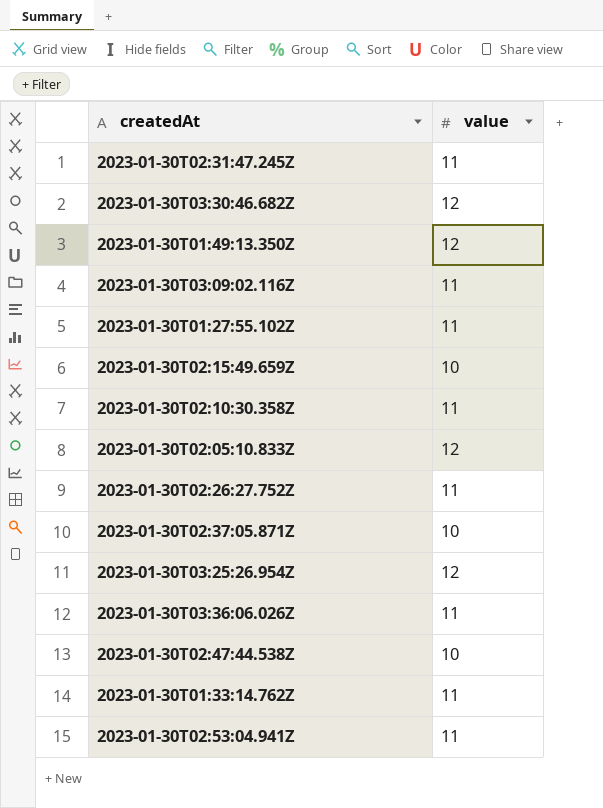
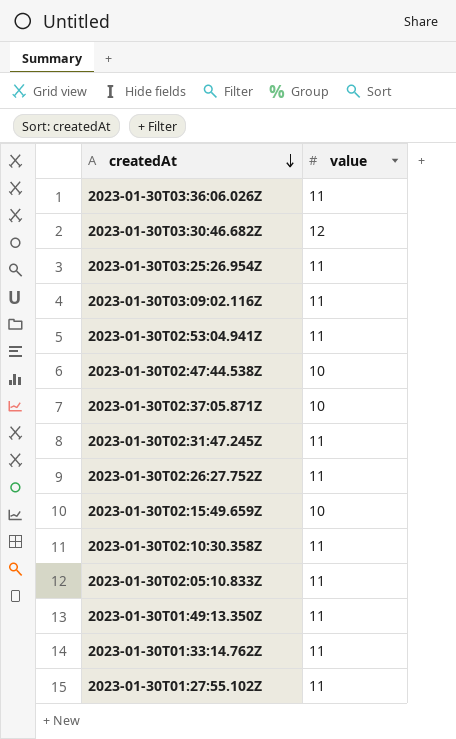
row order: none -> createdAt descending
2023-01-30T03:25:26.954Z | value: 12 -> 11
2023-01-30T02:05:10.833Z | value: 12 -> 11
2023-01-30T01:49:13.350Z | value: 12 -> 11

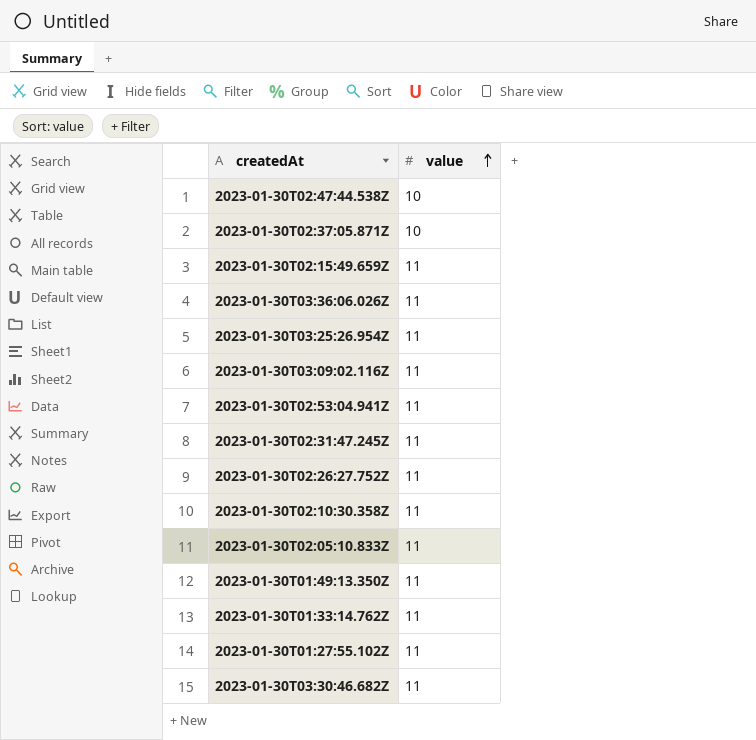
row order: createdAt descending -> value ascending
2023-01-30T02:15:49.659Z | value: 10 -> 11
2023-01-30T03:30:46.682Z | value: 12 -> 11

